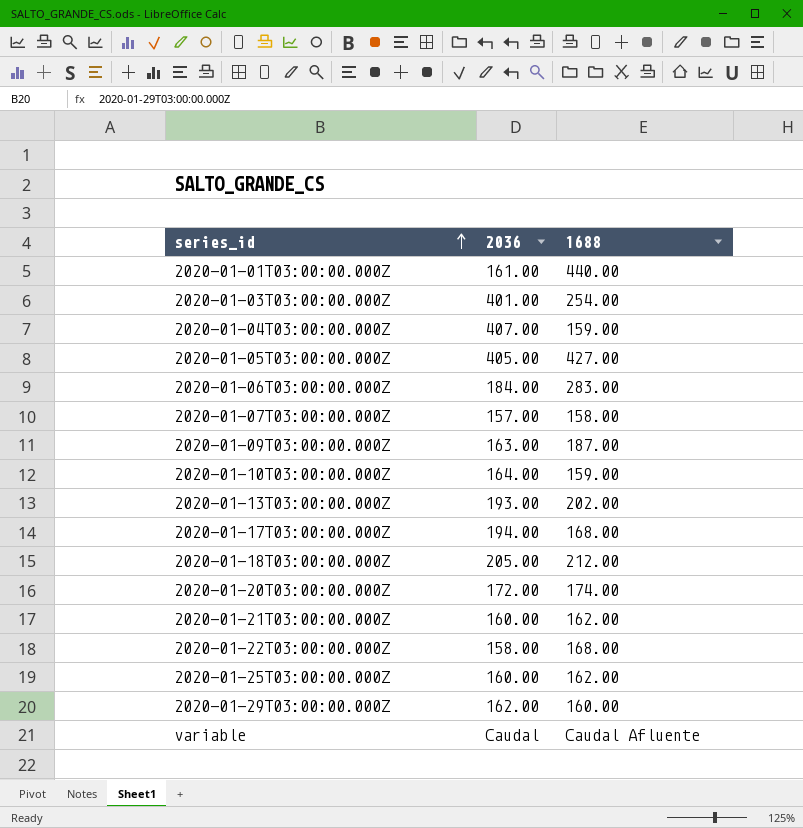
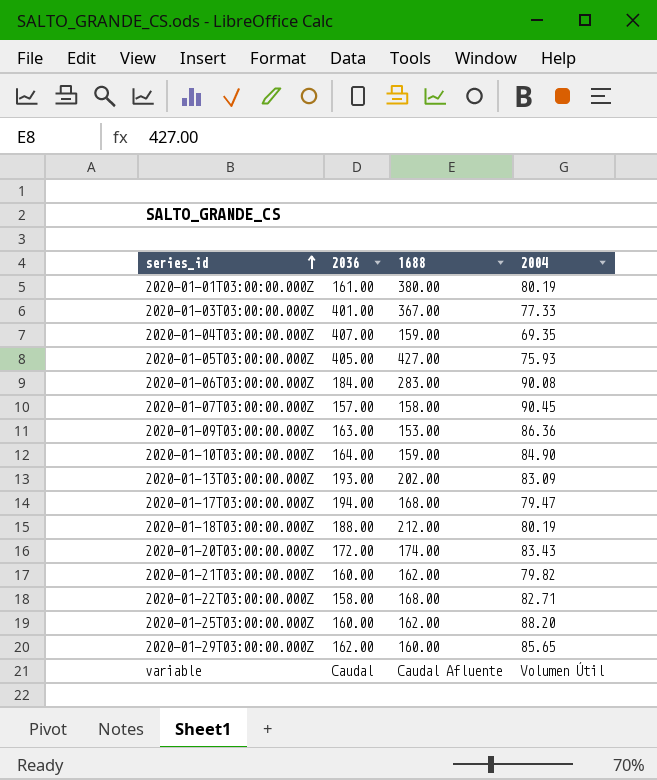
column 2004 | position: none -> 4
2020-01-01T03:00:00.000Z | 1688: 440.00 -> 380.00
2020-01-03T03:00:00.000Z | 1688: 254.00 -> 367.00
2020-01-09T03:00:00.000Z | 1688: 187.00 -> 153.00
2020-01-18T03:00:00.000Z | 2036: 205.00 -> 188.00

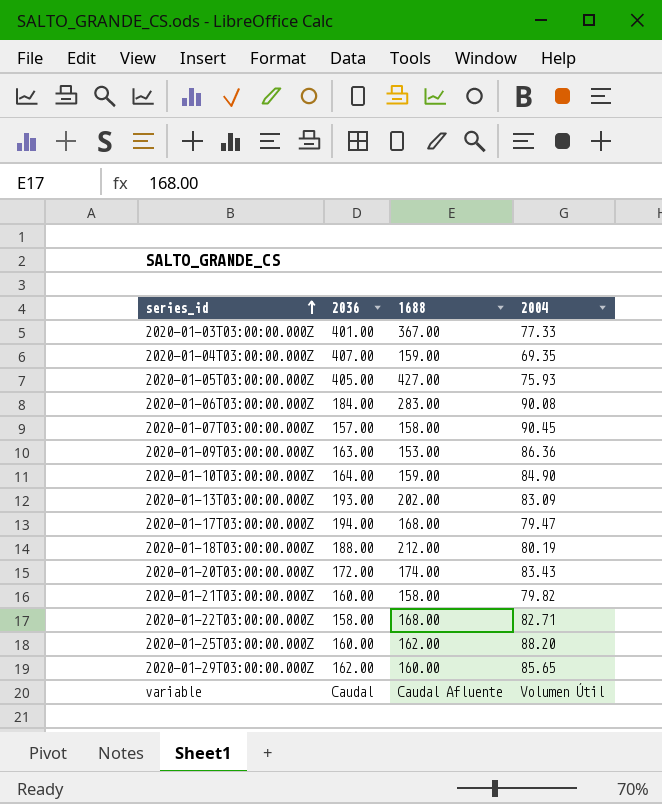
row 2020-01-01T03:00:00.000Z: 161.00 | 380.00 | 80.19 -> none
2020-01-21T03:00:00.000Z | 1688: 162.00 -> 158.00

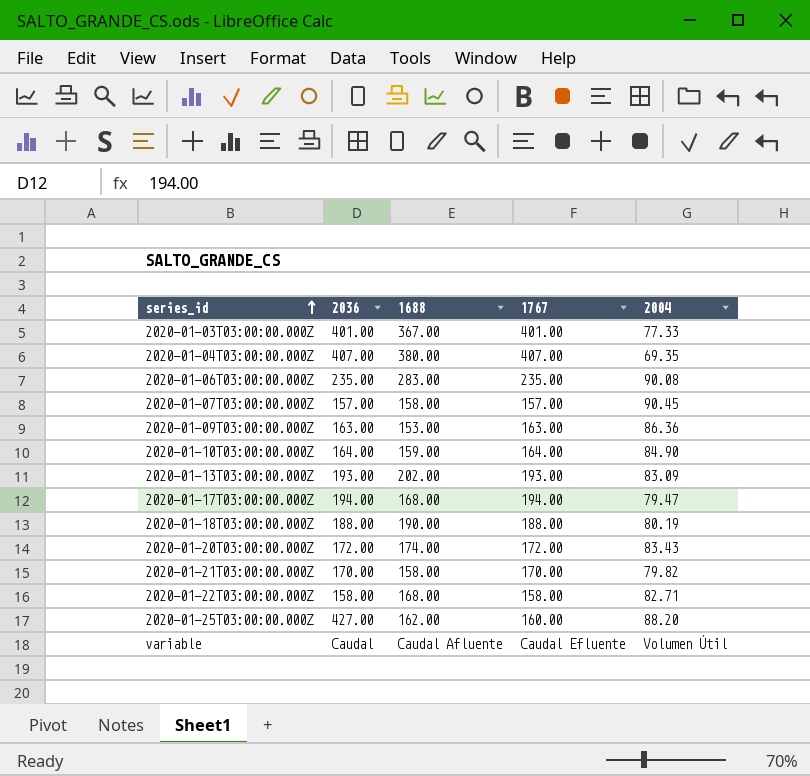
column 1767 | position: none -> 4
row 2020-01-05T03:00:00.000Z: 405.00 | 427.00 | 75.93 -> none
row 2020-01-29T03:00:00.000Z: 162.00 | 160.00 | 85.65 -> none
2020-01-04T03:00:00.000Z | 1688: 159.00 -> 380.00
2020-01-06T03:00:00.000Z | 2036: 184.00 -> 235.00
2020-01-18T03:00:00.000Z | 1688: 212.00 -> 190.00
2020-01-21T03:00:00.000Z | 2036: 160.00 -> 170.00
2020-01-25T03:00:00.000Z | 2036: 160.00 -> 427.00

